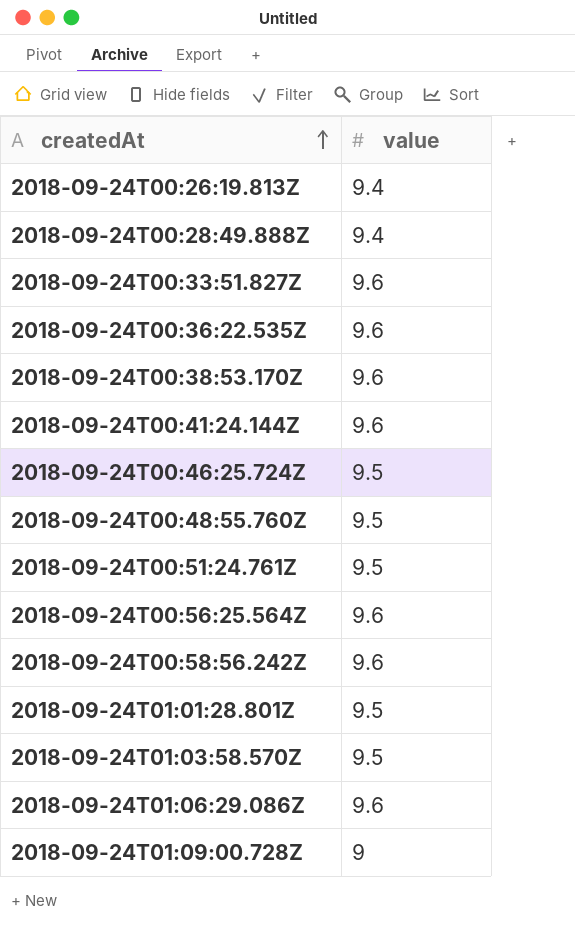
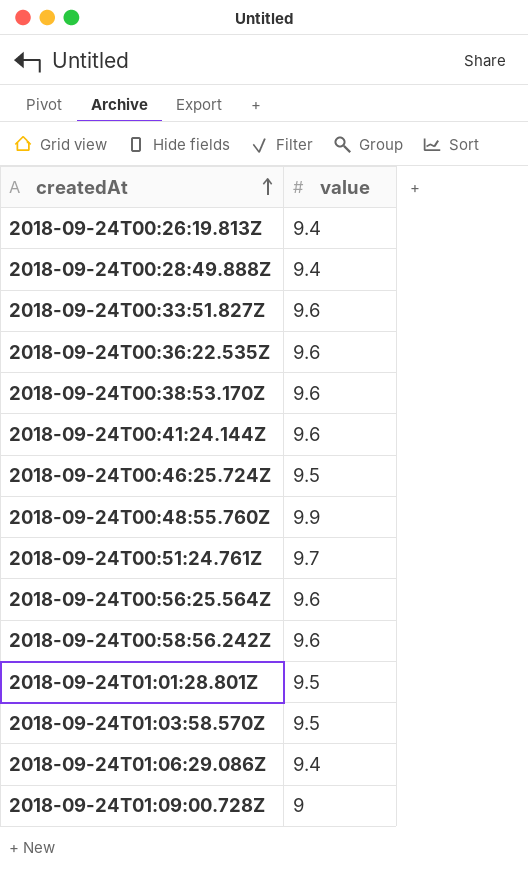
2018-09-24T00:48:55.760Z | value: 9.5 -> 9.9
2018-09-24T00:51:24.761Z | value: 9.5 -> 9.7
2018-09-24T01:06:29.086Z | value: 9.6 -> 9.4

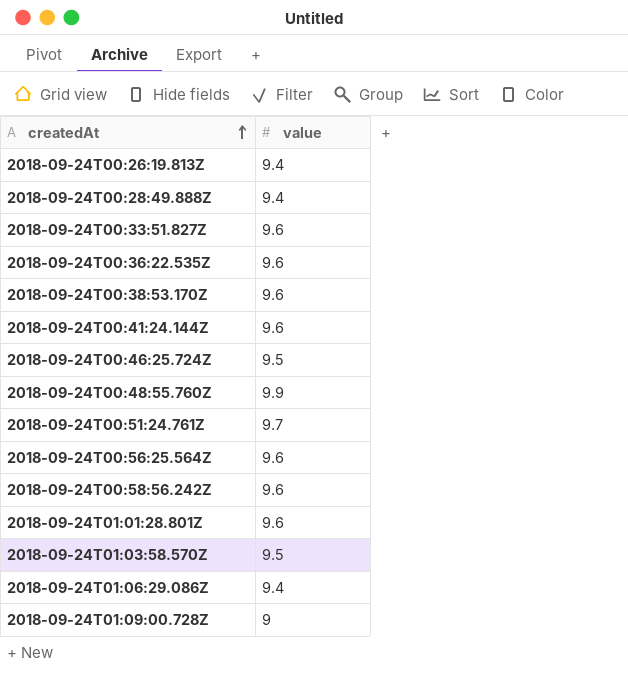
2018-09-24T01:01:28.801Z | value: 9.5 -> 9.6

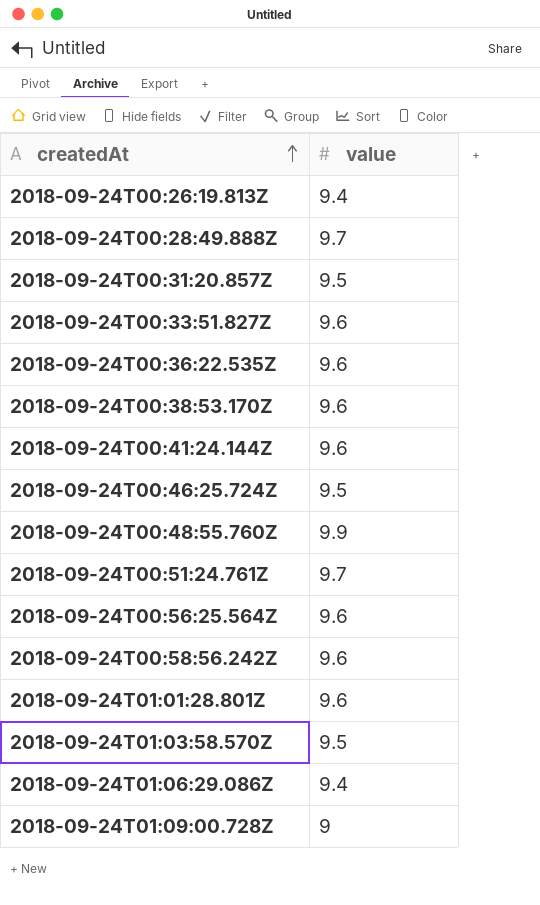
2018-09-24T00:28:49.888Z | value: 9.4 -> 9.7
row 2018-09-24T00:31:20.857Z: none -> 9.5

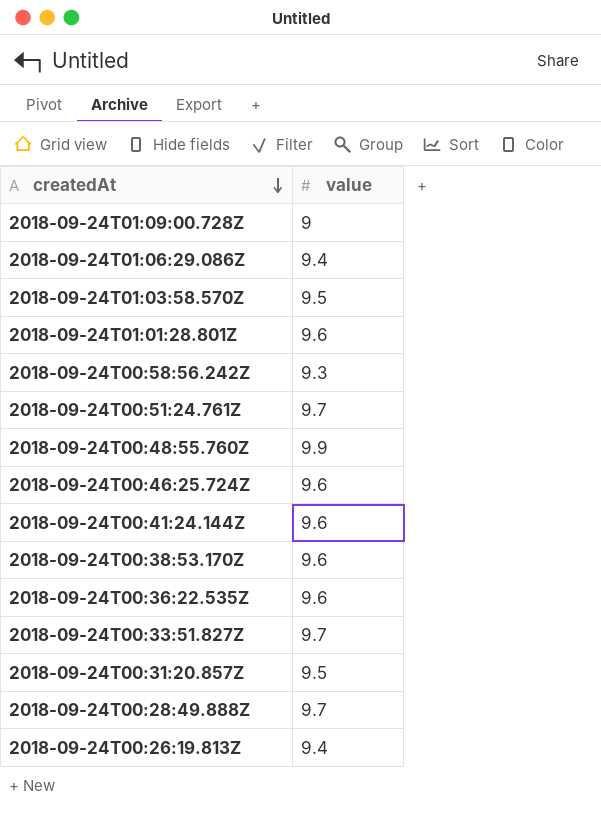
row order: createdAt ascending -> createdAt descending
row 2018-09-24T00:56:25.564Z: 9.6 -> none
2018-09-24T00:58:56.242Z | value: 9.6 -> 9.3
2018-09-24T00:46:25.724Z | value: 9.5 -> 9.6
2018-09-24T00:33:51.827Z | value: 9.6 -> 9.7

